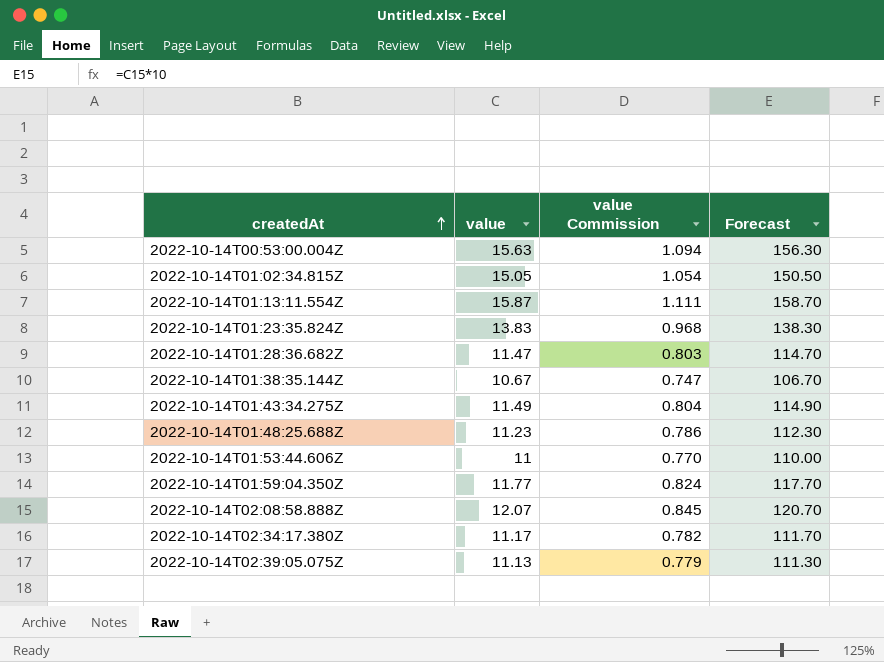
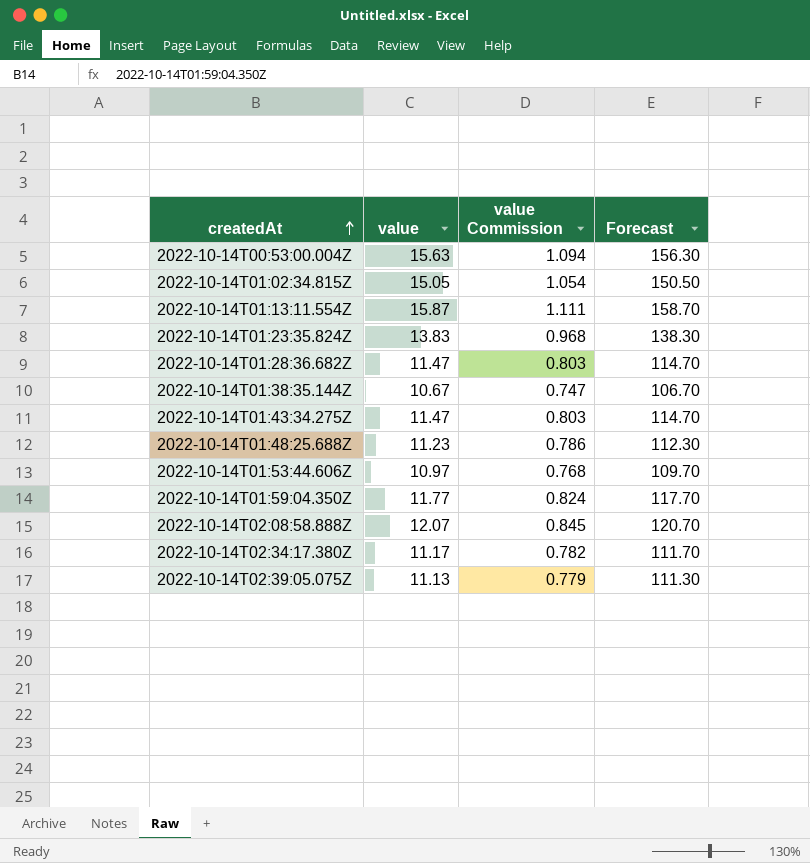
2022-10-14T01:43:34.275Z | value: 11.49 -> 11.47
2022-10-14T01:43:34.275Z | value Commission: 0.804 -> 0.803
2022-10-14T01:43:34.275Z | Forecast: 114.90 -> 114.70
2022-10-14T01:53:44.606Z | value: 11 -> 10.97
2022-10-14T01:53:44.606Z | value Commission: 0.770 -> 0.768
2022-10-14T01:53:44.606Z | Forecast: 110.00 -> 109.70

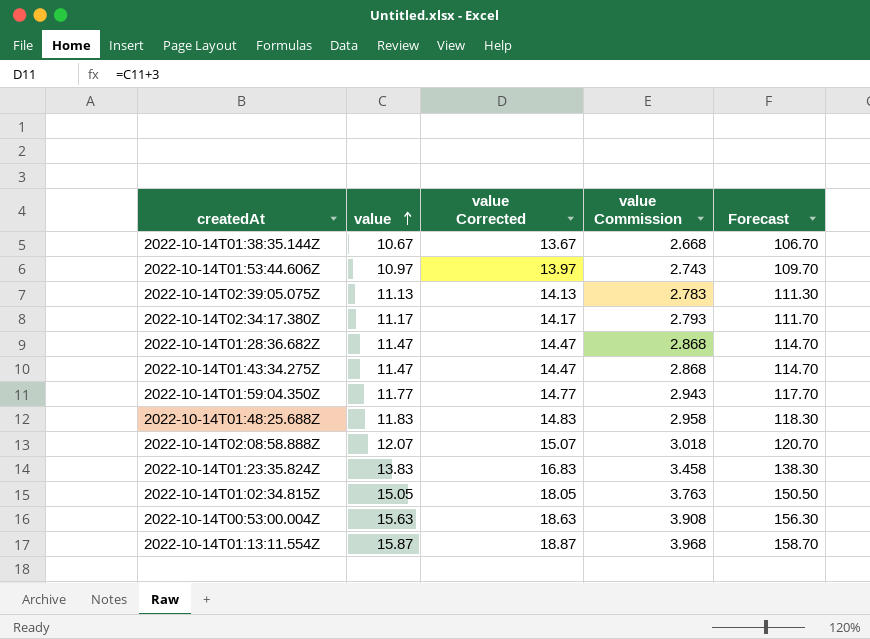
row order: createdAt ascending -> value ascending
column value Corrected | formula: none -> [value] + 3
column value Commission | formula: [value] * 0.07 -> [value] * 0.25
2022-10-14T01:48:25.688Z | value: 11.23 -> 11.83
2022-10-14T01:48:25.688Z | Forecast: 112.30 -> 118.30

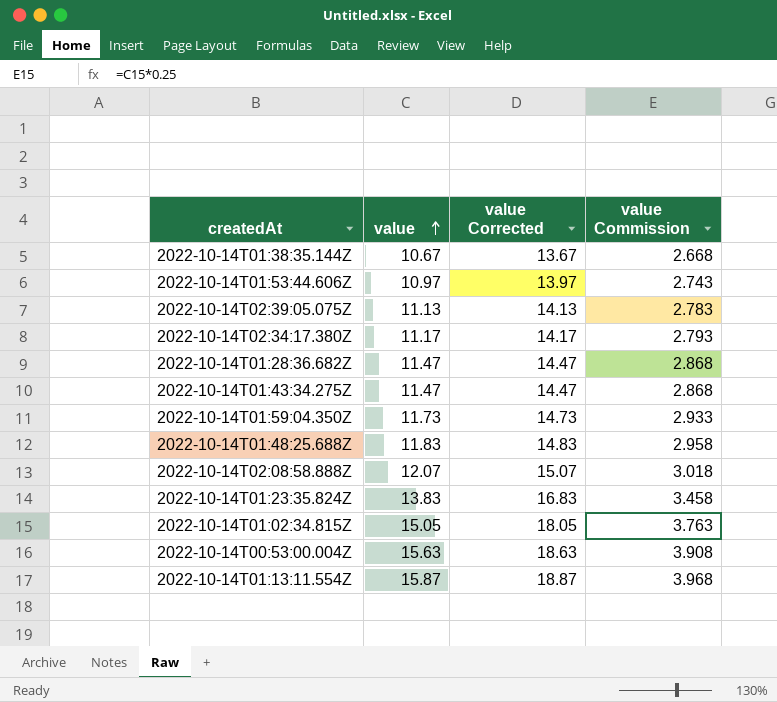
column Forecast | formula: [value] * 10 -> none
2022-10-14T01:59:04.350Z | value: 11.77 -> 11.73
2022-10-14T01:59:04.350Z | value Corrected: 14.77 -> 14.73
2022-10-14T01:59:04.350Z | value Commission: 2.943 -> 2.933

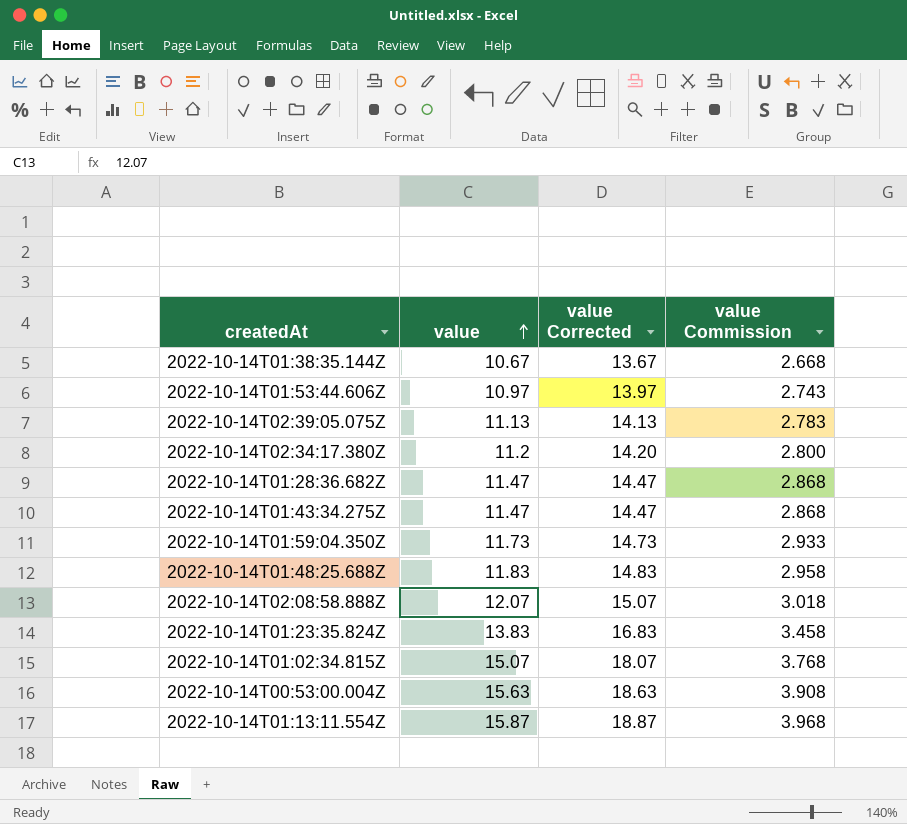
2022-10-14T02:34:17.380Z | value: 11.17 -> 11.2
2022-10-14T02:34:17.380Z | value Corrected: 14.17 -> 14.20
2022-10-14T02:34:17.380Z | value Commission: 2.793 -> 2.800
2022-10-14T01:02:34.815Z | value: 15.05 -> 15.07
2022-10-14T01:02:34.815Z | value Corrected: 18.05 -> 18.07
2022-10-14T01:02:34.815Z | value Commission: 3.763 -> 3.768

